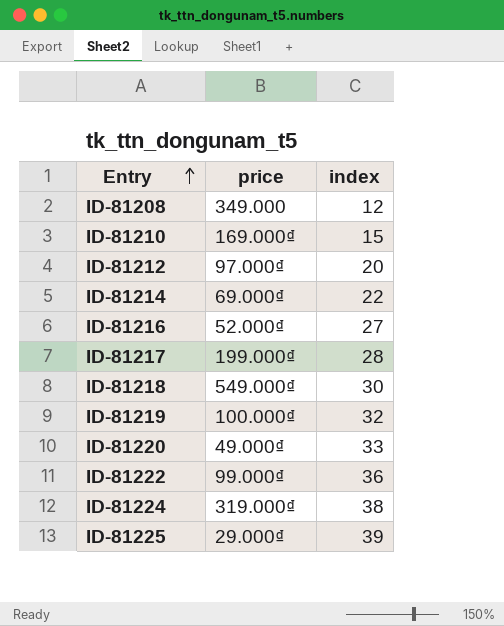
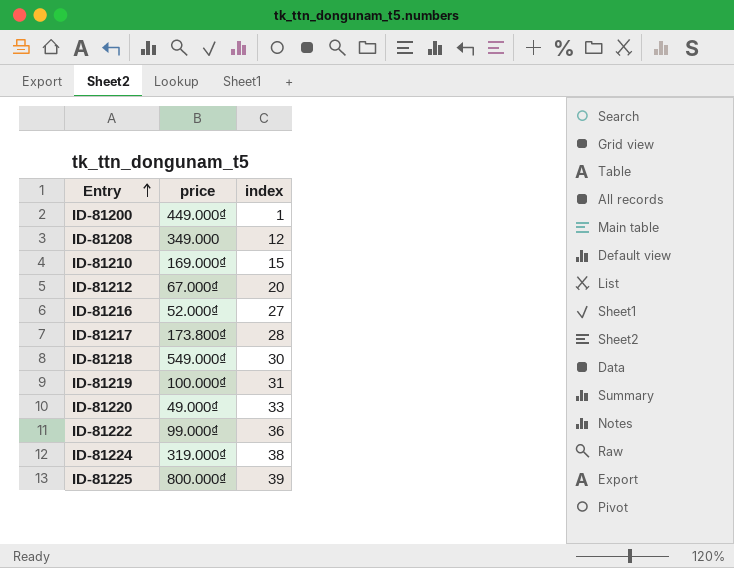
row ID-81214: 69.000₫ | 22 -> none
row ID-81200: none -> 449.000₫ | 1
ID-81212 | price: 97.000₫ -> 67.000₫
ID-81217 | price: 199.000₫ -> 173.800₫
ID-81219 | index: 32 -> 31
ID-81225 | price: 29.000₫ -> 800.000₫

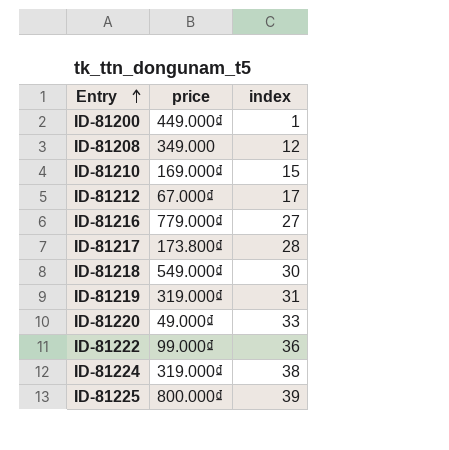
ID-81212 | index: 20 -> 17
ID-81216 | price: 52.000₫ -> 779.000₫
ID-81219 | price: 100.000₫ -> 319.000₫

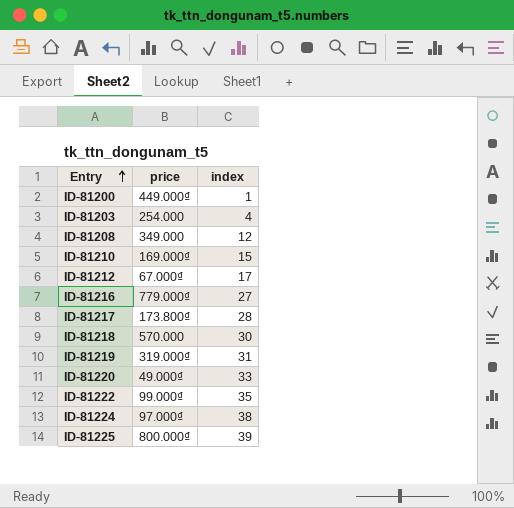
row ID-81203: none -> 254.000 | 4
ID-81218 | price: 549.000₫ -> 570.000
ID-81222 | index: 36 -> 35
ID-81224 | price: 319.000₫ -> 97.000₫

